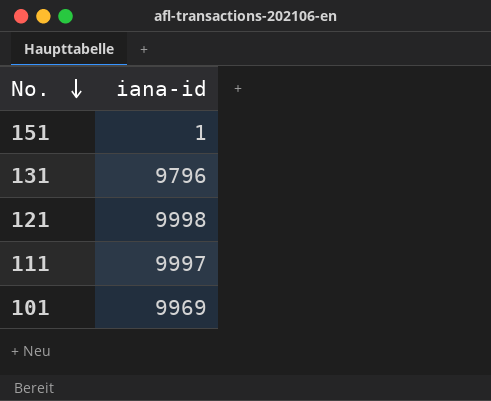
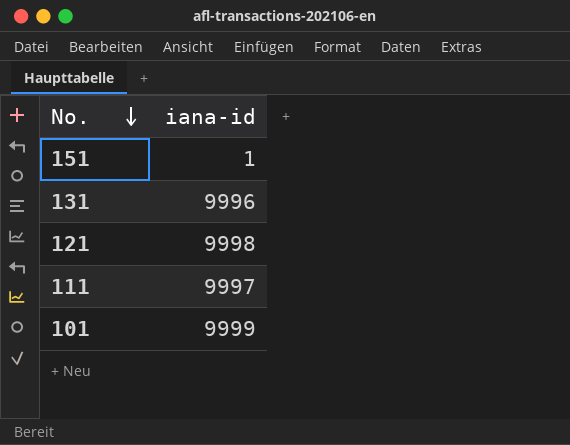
131 | iana-id: 9796 -> 9996
101 | iana-id: 9969 -> 9999

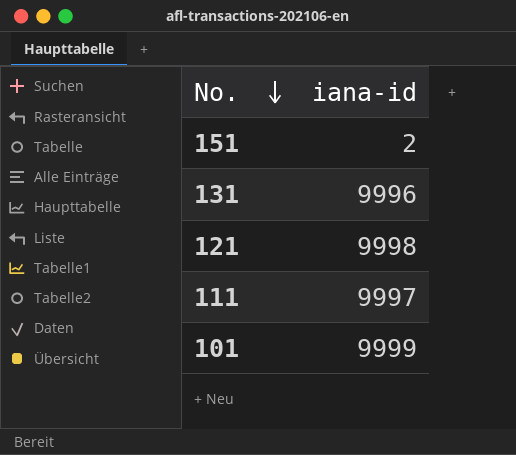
151 | iana-id: 1 -> 2

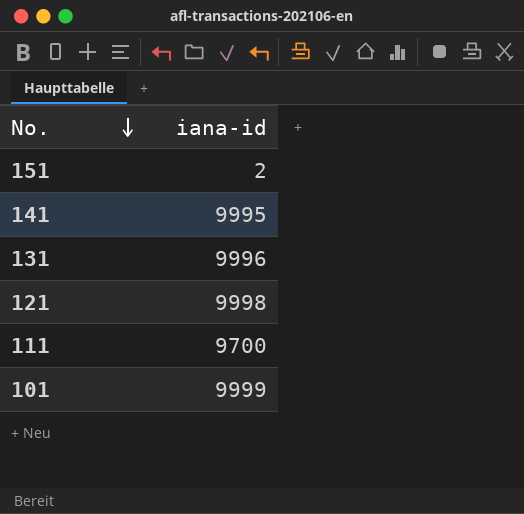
row 141: none -> 9995
111 | iana-id: 9997 -> 9700

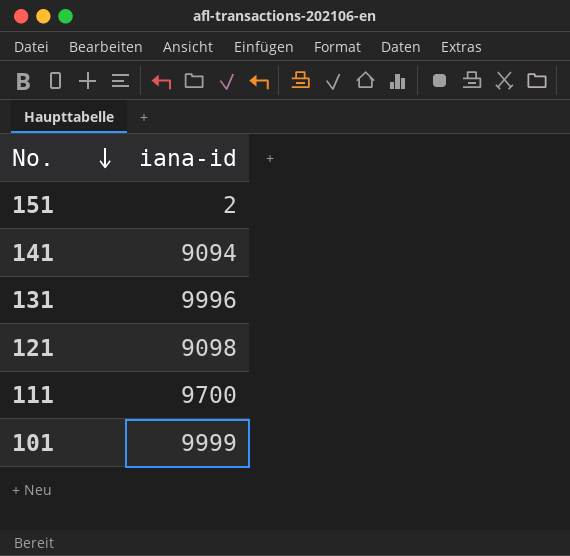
141 | iana-id: 9995 -> 9094
121 | iana-id: 9998 -> 9098

